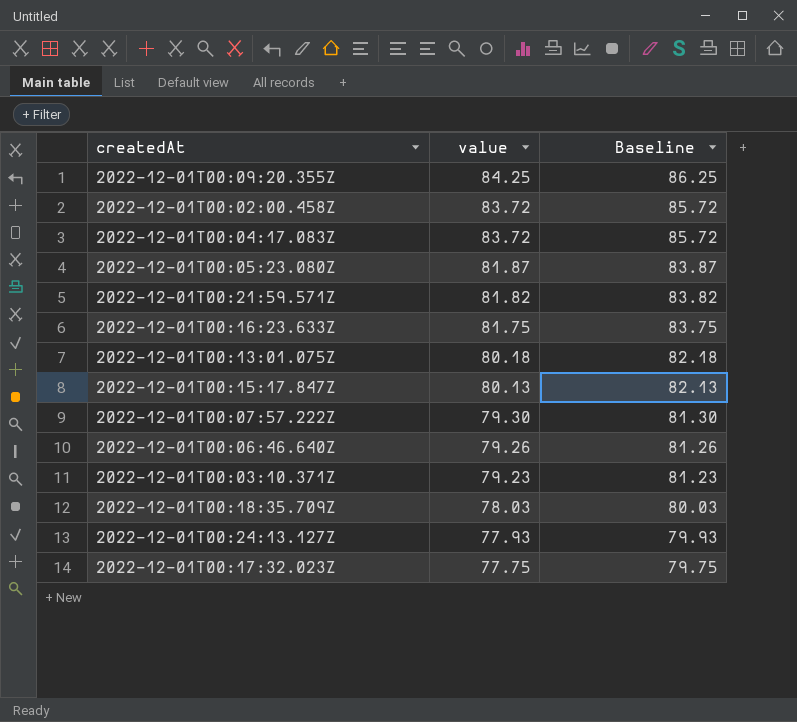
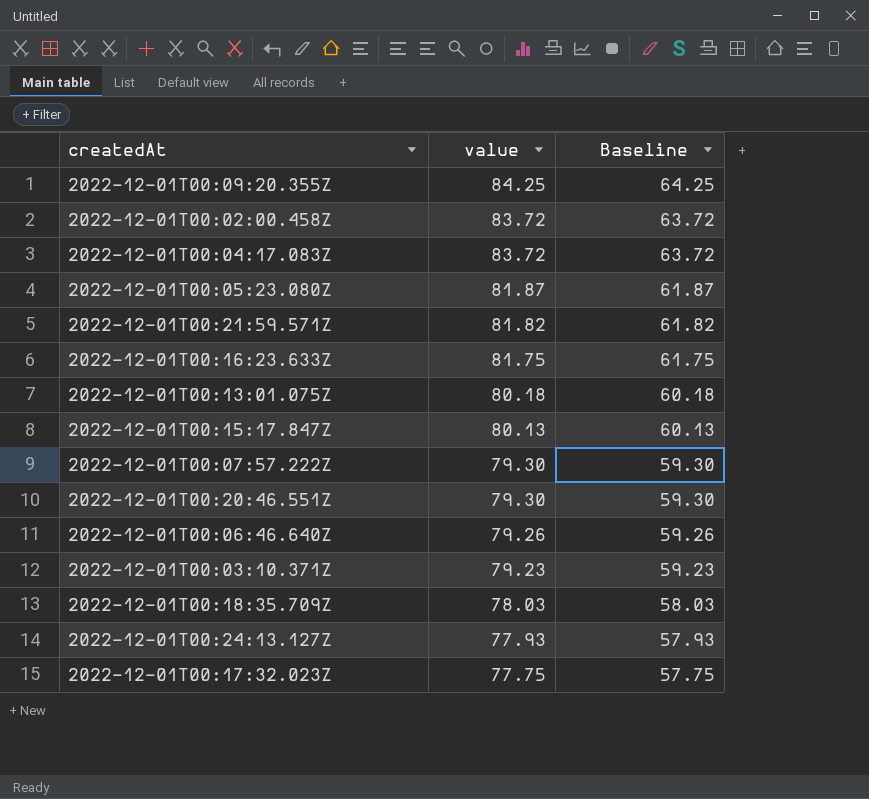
column Baseline | formula: [value] + 2 -> [value] - 20
row 2022-12-01T00:20:46.551Z: none -> 79.30 | 59.30

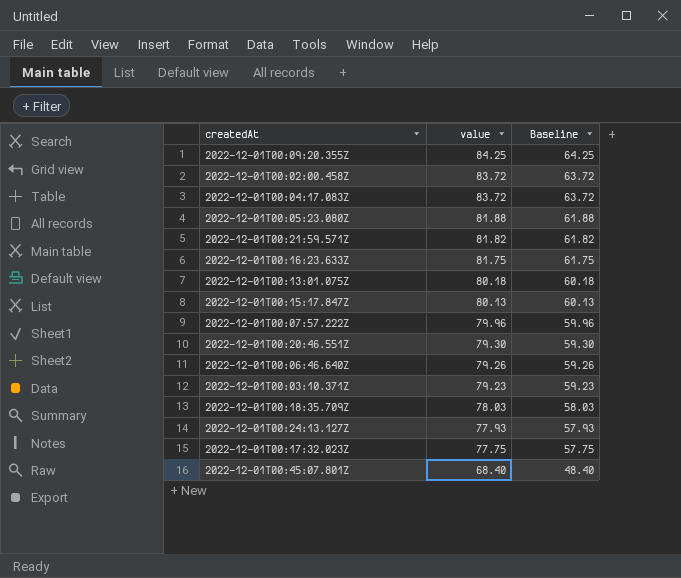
2022-12-01T00:05:23.080Z | value: 81.87 -> 81.88
2022-12-01T00:05:23.080Z | Baseline: 61.87 -> 61.88
2022-12-01T00:07:57.222Z | value: 79.30 -> 79.96
2022-12-01T00:07:57.222Z | Baseline: 59.30 -> 59.96
row 2022-12-01T00:45:07.801Z: none -> 68.40 | 48.40

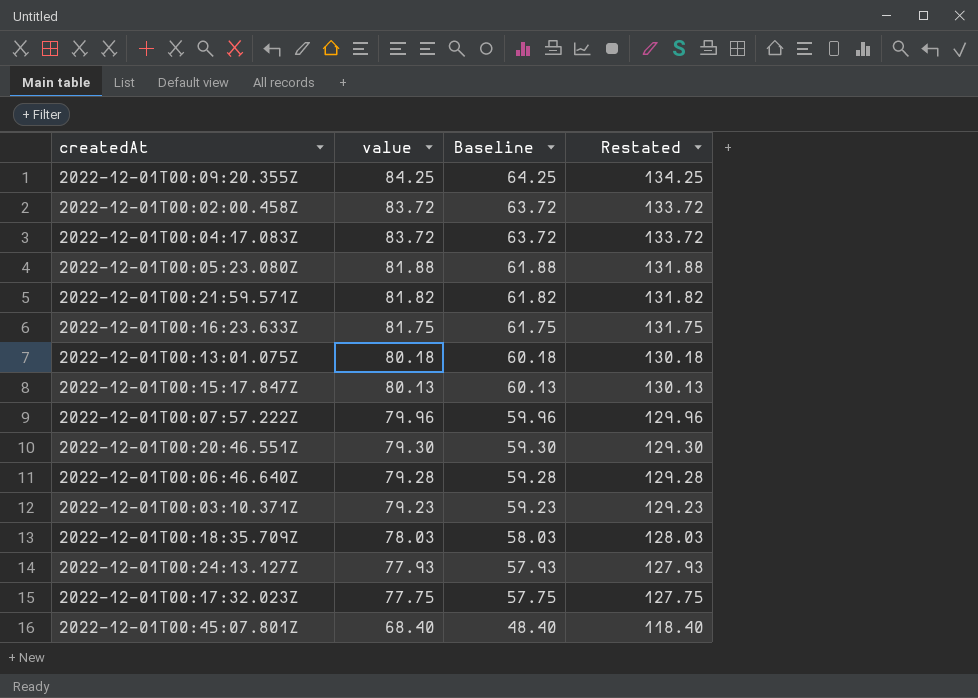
column Restated | formula: none -> [value] + 50
2022-12-01T00:06:46.640Z | value: 79.26 -> 79.28
2022-12-01T00:06:46.640Z | Baseline: 59.26 -> 59.28

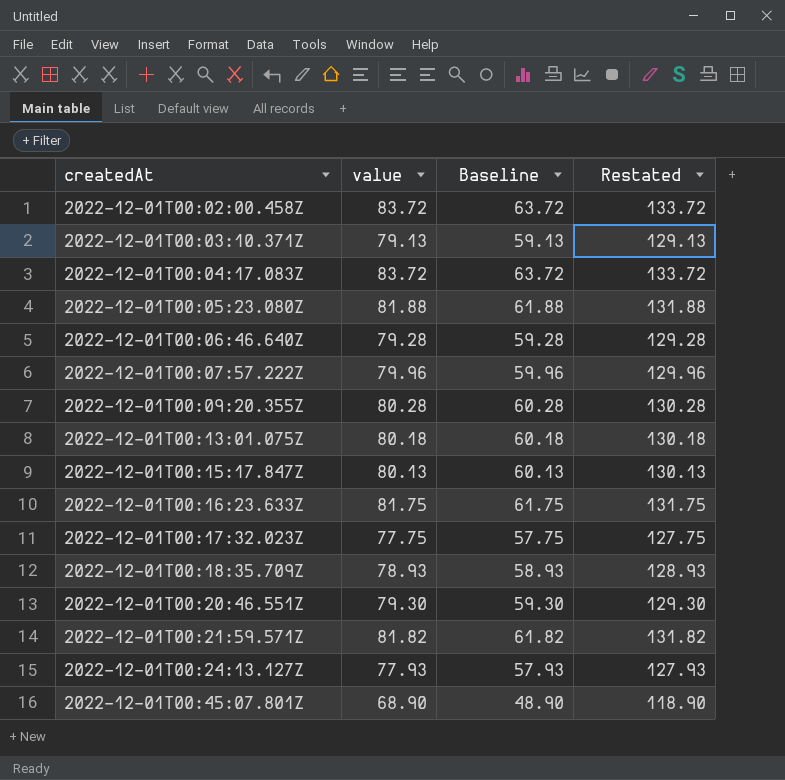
row order: value descending -> createdAt ascending
2022-12-01T00:03:10.371Z | value: 79.23 -> 79.13
2022-12-01T00:03:10.371Z | Baseline: 59.23 -> 59.13
2022-12-01T00:03:10.371Z | Restated: 129.23 -> 129.13
2022-12-01T00:09:20.355Z | value: 84.25 -> 80.28
2022-12-01T00:09:20.355Z | Baseline: 64.25 -> 60.28
2022-12-01T00:09:20.355Z | Restated: 134.25 -> 130.28
2022-12-01T00:18:35.709Z | value: 78.03 -> 78.93
2022-12-01T00:18:35.709Z | Baseline: 58.03 -> 58.93
2022-12-01T00:18:35.709Z | Restated: 128.03 -> 128.93
2022-12-01T00:45:07.801Z | value: 68.40 -> 68.90
2022-12-01T00:45:07.801Z | Baseline: 48.40 -> 48.90
2022-12-01T00:45:07.801Z | Restated: 118.40 -> 118.90

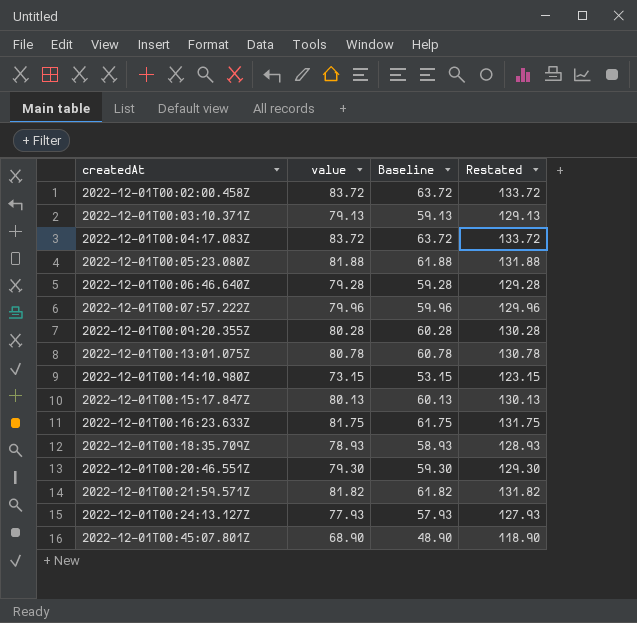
row 2022-12-01T00:17:32.023Z: 77.75 | 57.75 | 127.75 -> none
2022-12-01T00:13:01.075Z | value: 80.18 -> 80.78
2022-12-01T00:13:01.075Z | Baseline: 60.18 -> 60.78
2022-12-01T00:13:01.075Z | Restated: 130.18 -> 130.78
row 2022-12-01T00:14:10.980Z: none -> 73.15 | 53.15 | 123.15

